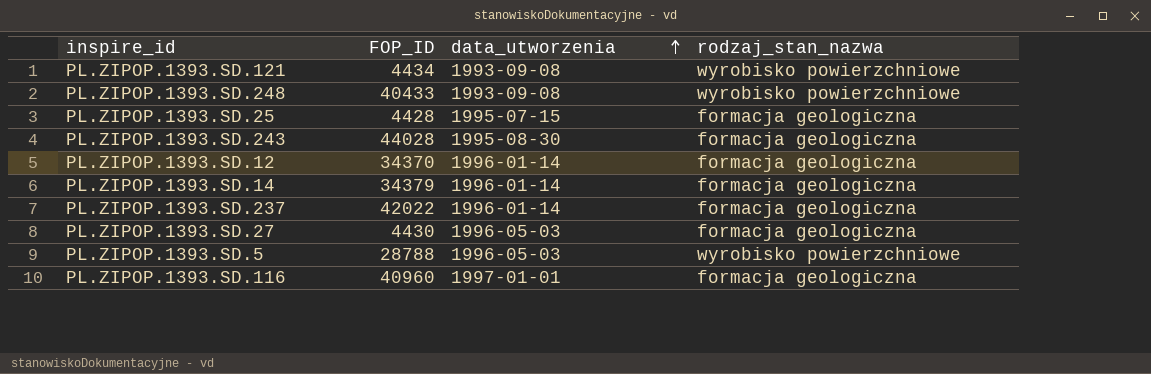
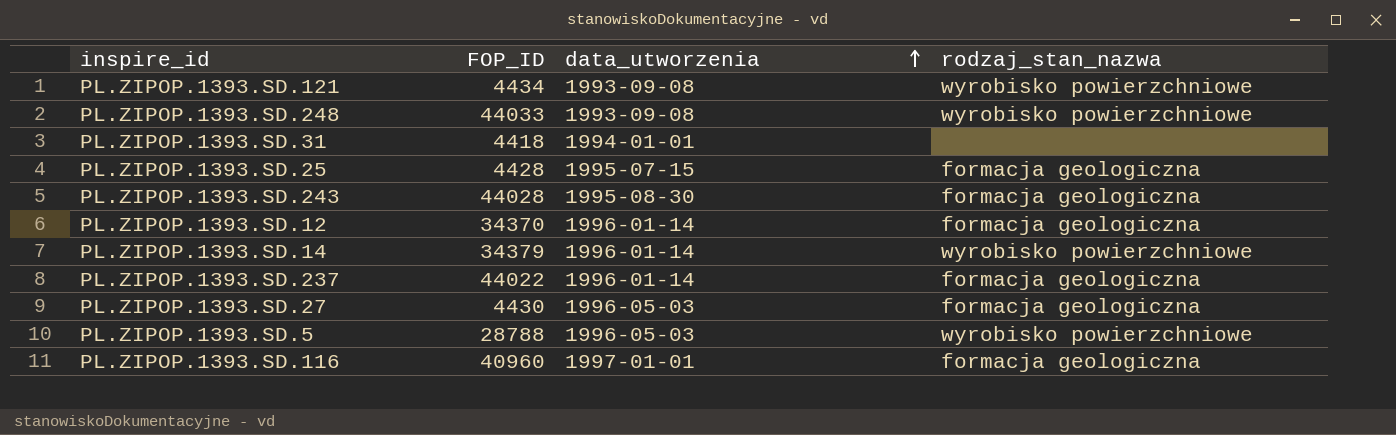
PL.ZIPOP.1393.SD.248 | FOP_ID: 40433 -> 44033
row PL.ZIPOP.1393.SD.31: none -> 4418 | 1994-01-01 | none
PL.ZIPOP.1393.SD.14 | rodzaj_stan_nazwa: formacja geologiczna -> wyrobisko powierzchniowe
PL.ZIPOP.1393.SD.237 | FOP_ID: 42022 -> 44022

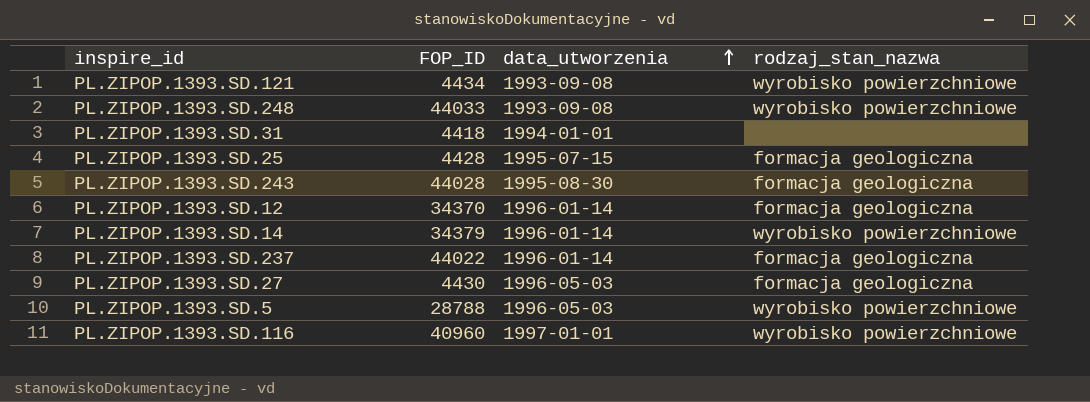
PL.ZIPOP.1393.SD.116 | rodzaj_stan_nazwa: formacja geologiczna -> wyrobisko powierzchniowe

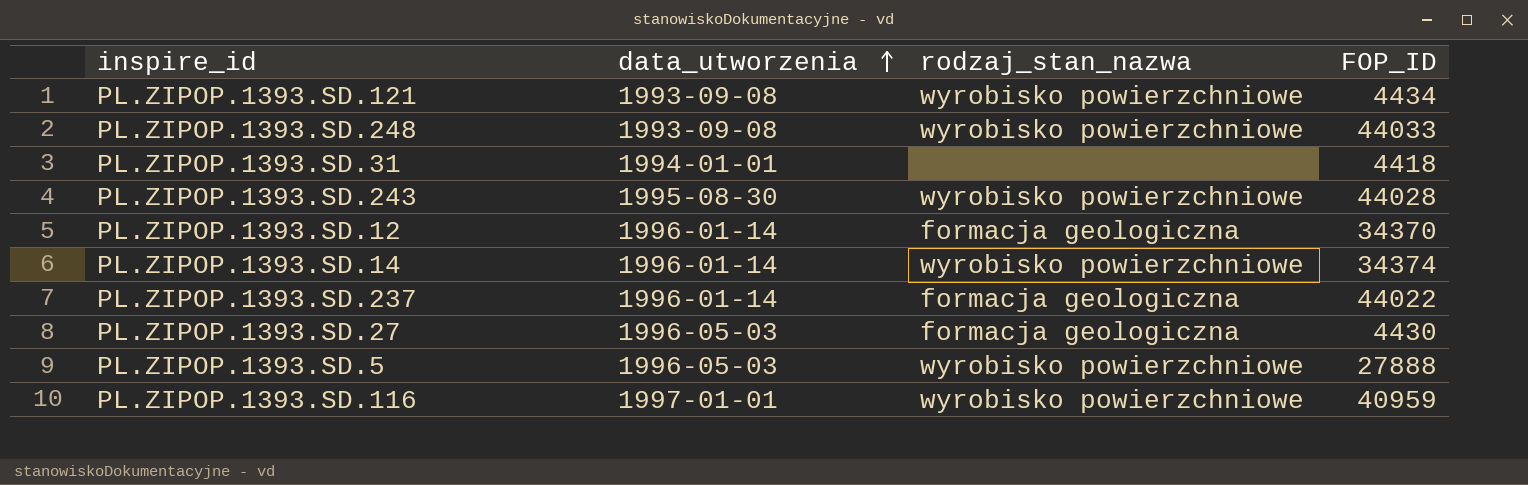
column FOP_ID | position: 2 -> 4
row PL.ZIPOP.1393.SD.25: 4428 | 1995-07-15 | formacja geologiczna -> none
PL.ZIPOP.1393.SD.243 | rodzaj_stan_nazwa: formacja geologiczna -> wyrobisko powierzchniowe
PL.ZIPOP.1393.SD.14 | FOP_ID: 34379 -> 34374
PL.ZIPOP.1393.SD.5 | FOP_ID: 28788 -> 27888
PL.ZIPOP.1393.SD.116 | FOP_ID: 40960 -> 40959

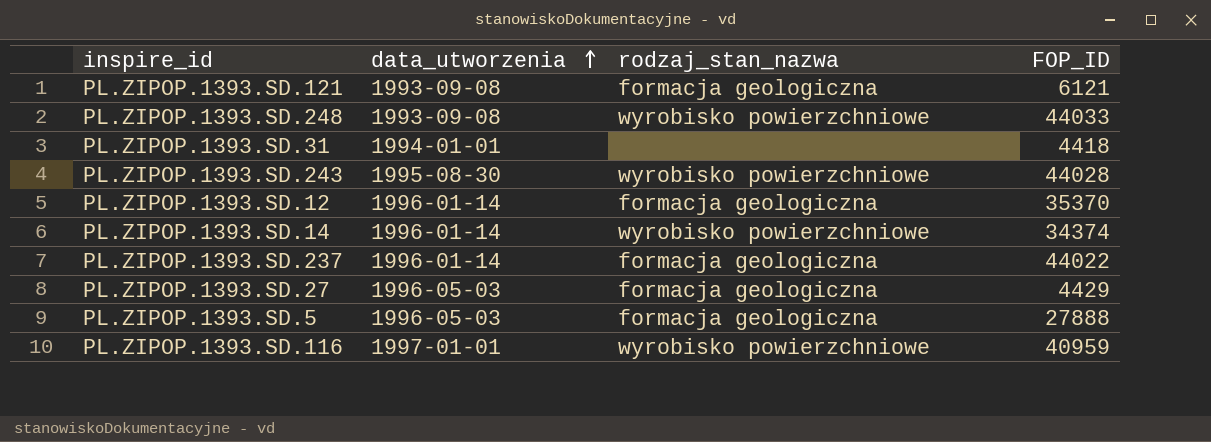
PL.ZIPOP.1393.SD.121 | rodzaj_stan_nazwa: wyrobisko powierzchniowe -> formacja geologiczna
PL.ZIPOP.1393.SD.121 | FOP_ID: 4434 -> 6121
PL.ZIPOP.1393.SD.12 | FOP_ID: 34370 -> 35370
PL.ZIPOP.1393.SD.27 | FOP_ID: 4430 -> 4429
PL.ZIPOP.1393.SD.5 | rodzaj_stan_nazwa: wyrobisko powierzchniowe -> formacja geologiczna

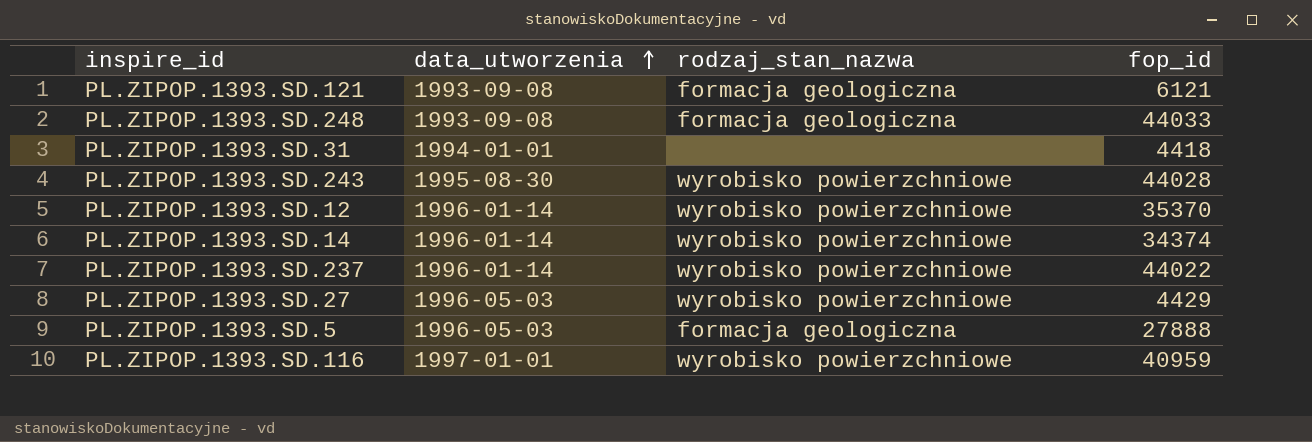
column name: FOP_ID -> fop_id
PL.ZIPOP.1393.SD.248 | rodzaj_stan_nazwa: wyrobisko powierzchniowe -> formacja geologiczna
PL.ZIPOP.1393.SD.12 | rodzaj_stan_nazwa: formacja geologiczna -> wyrobisko powierzchniowe
PL.ZIPOP.1393.SD.237 | rodzaj_stan_nazwa: formacja geologiczna -> wyrobisko powierzchniowe
PL.ZIPOP.1393.SD.27 | rodzaj_stan_nazwa: formacja geologiczna -> wyrobisko powierzchniowe

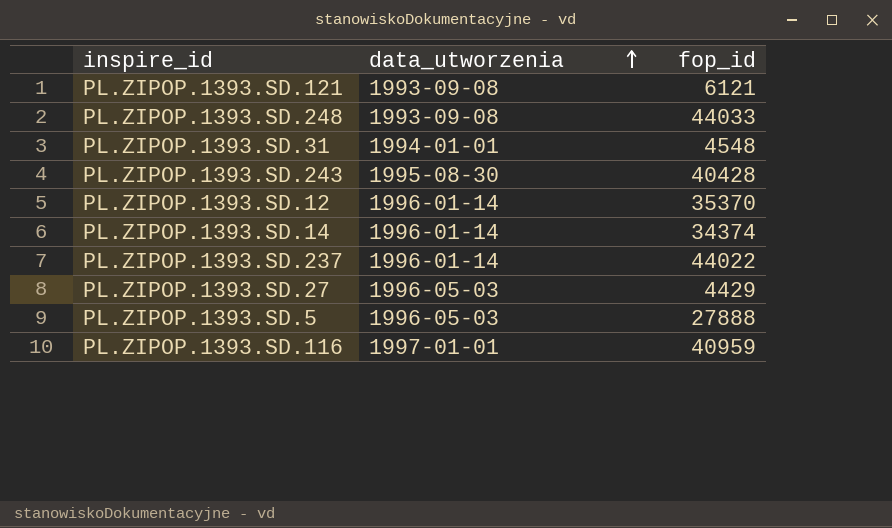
column rodzaj_stan_nazwa | position: 3 -> none
PL.ZIPOP.1393.SD.31 | fop_id: 4418 -> 4548
PL.ZIPOP.1393.SD.243 | fop_id: 44028 -> 40428

